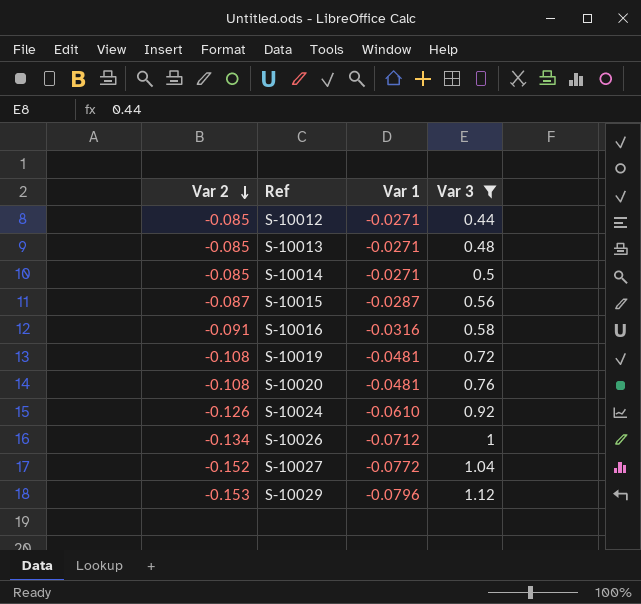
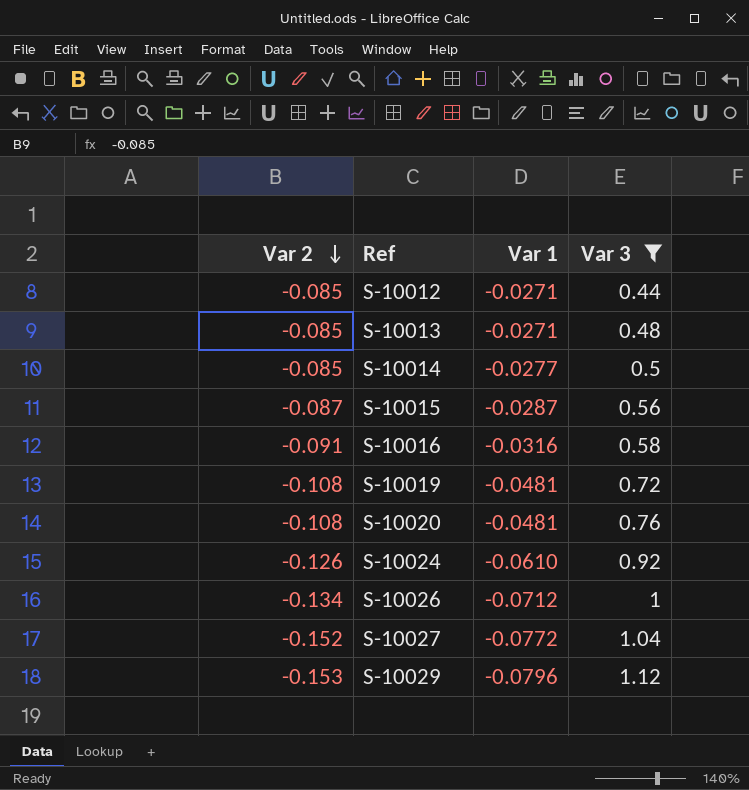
S-10014 | Var 1: -0.0271 -> -0.0277

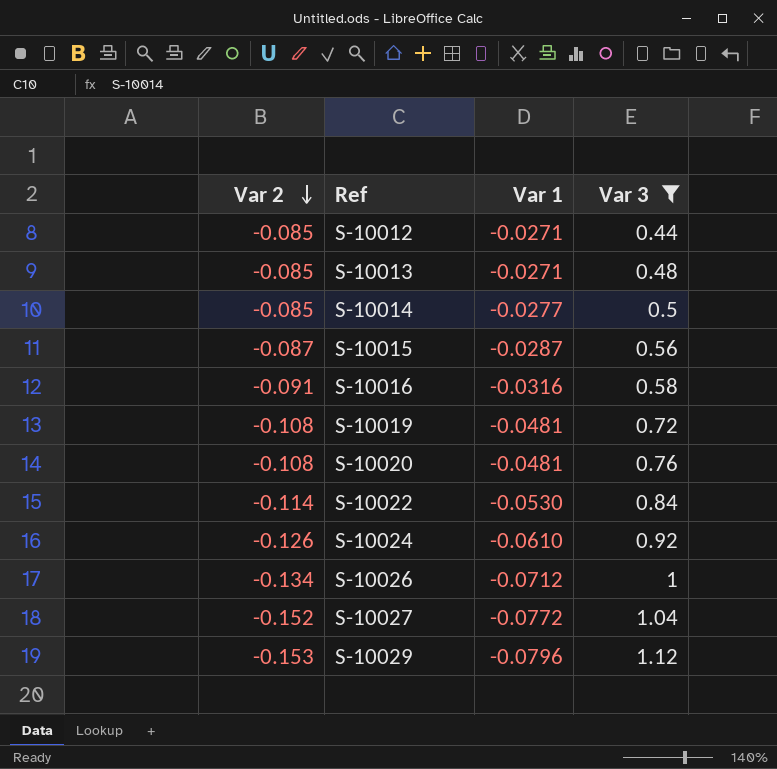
row S-10022: none -> -0.114 | -0.0530 | 0.84

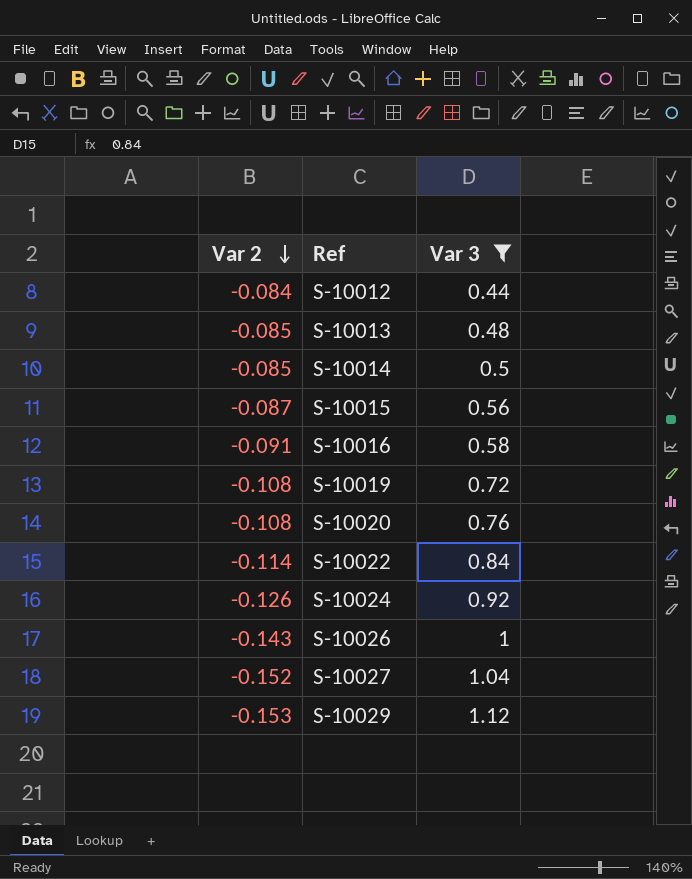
column Var 1 | position: 3 -> none
S-10012 | Var 2: -0.085 -> -0.084
S-10026 | Var 2: -0.134 -> -0.143

